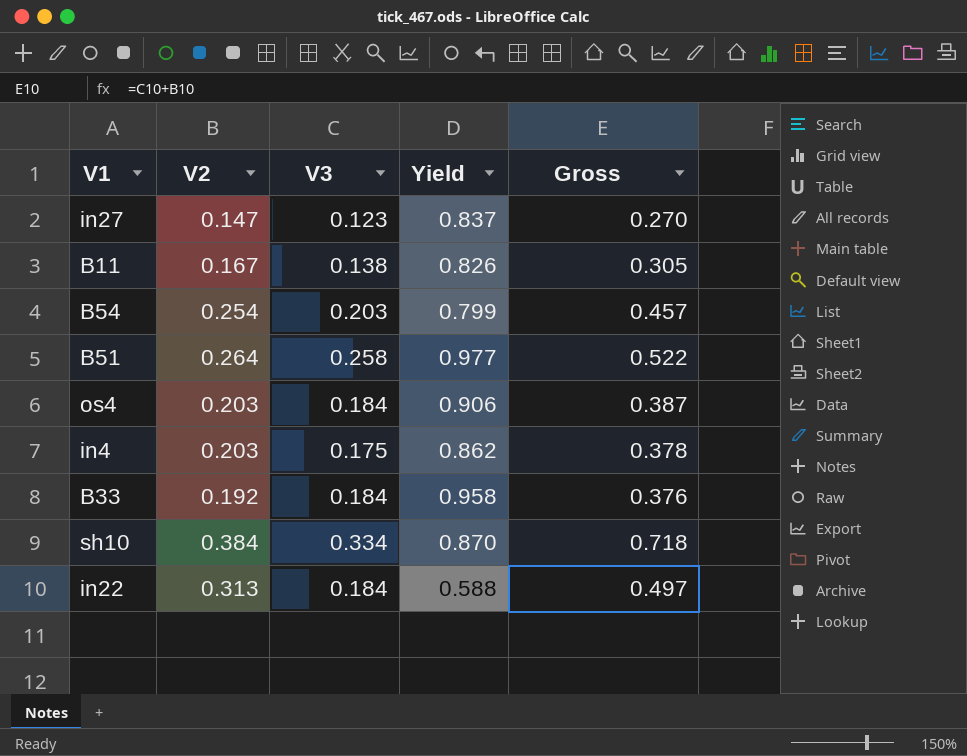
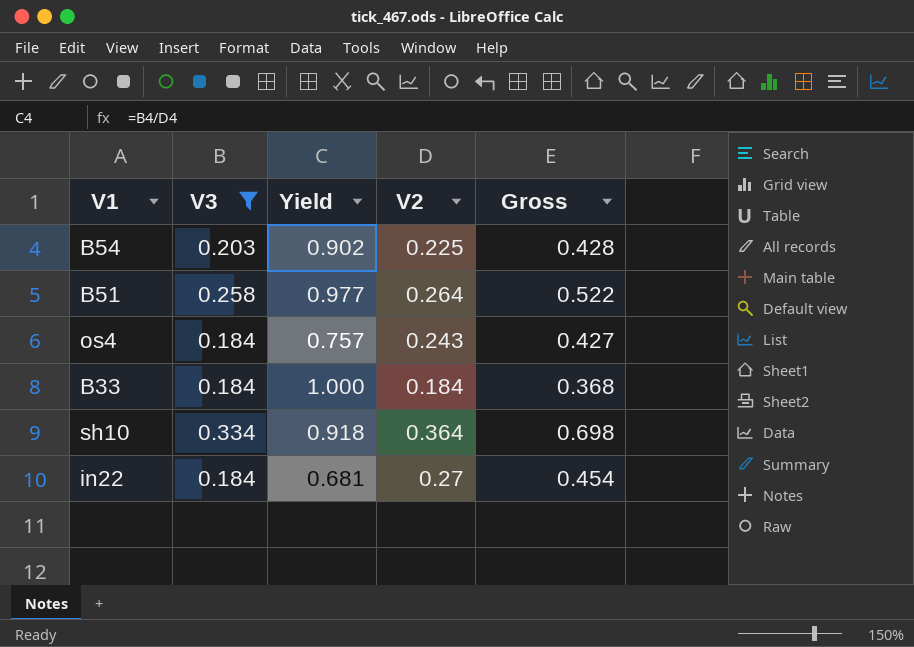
filter: none -> V3 >= 0.184
column V2 | position: 2 -> 4
B54 | Yield: 0.799 -> 0.902
B54 | V2: 0.254 -> 0.225
B54 | Gross: 0.457 -> 0.428
os4 | Yield: 0.906 -> 0.757
os4 | V2: 0.203 -> 0.243
os4 | Gross: 0.387 -> 0.427
B33 | Yield: 0.958 -> 1.000
B33 | V2: 0.192 -> 0.184
B33 | Gross: 0.376 -> 0.368
sh10 | Yield: 0.870 -> 0.918
sh10 | V2: 0.384 -> 0.364
sh10 | Gross: 0.718 -> 0.698
in22 | Yield: 0.588 -> 0.681
in22 | V2: 0.313 -> 0.27
in22 | Gross: 0.497 -> 0.454

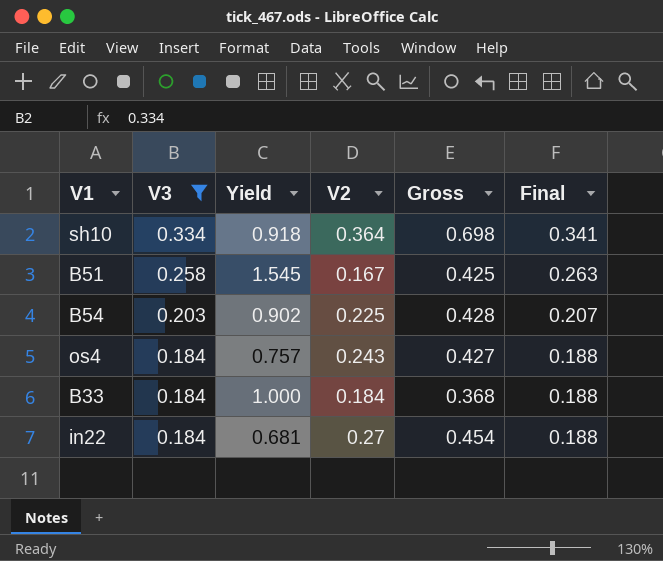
row order: none -> V3 descending
column Final | formula: none -> [V3] * 1.02
B51 | Yield: 0.977 -> 1.545
B51 | V2: 0.264 -> 0.167
B51 | Gross: 0.522 -> 0.425

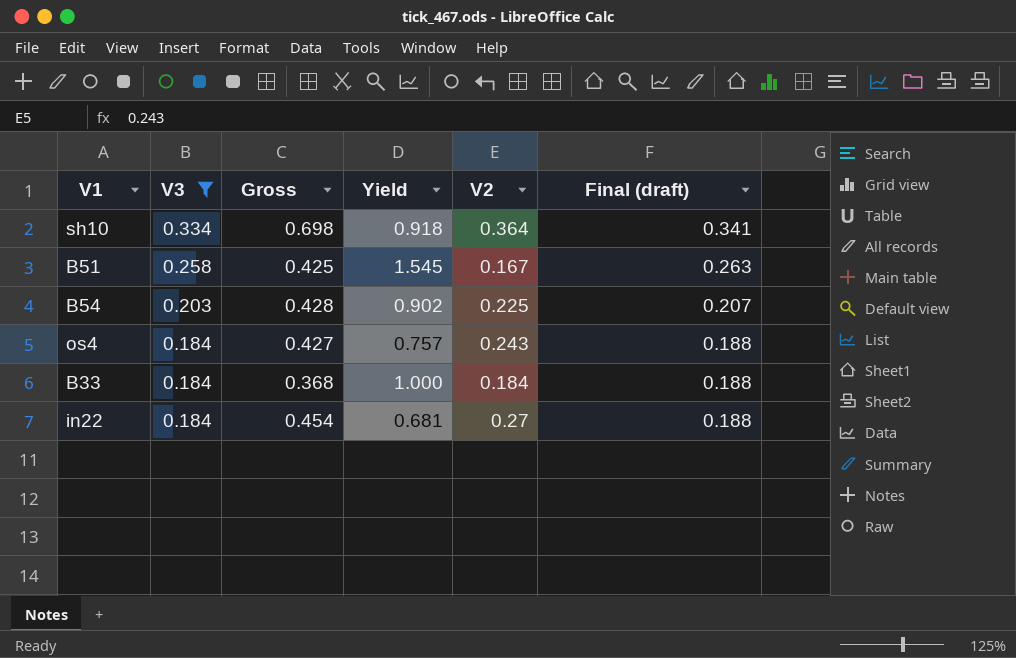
column Gross | position: 5 -> 3
column name: Final -> Final (draft)

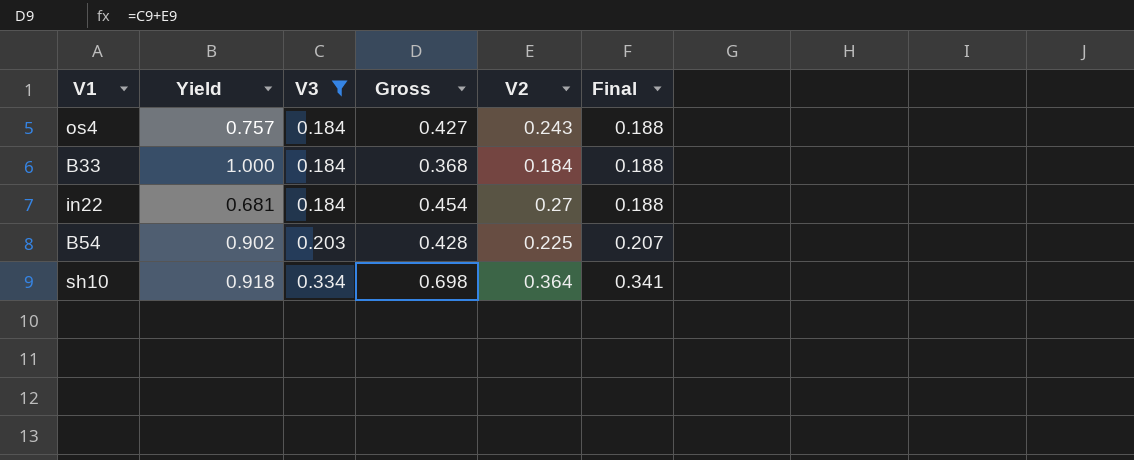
row order: V3 descending -> V3 ascending
column Yield | position: 4 -> 2
column name: Final (draft) -> Final
row B51: 0.258 | 0.425 | 1.545 | 0.167 | 0.263 -> none

